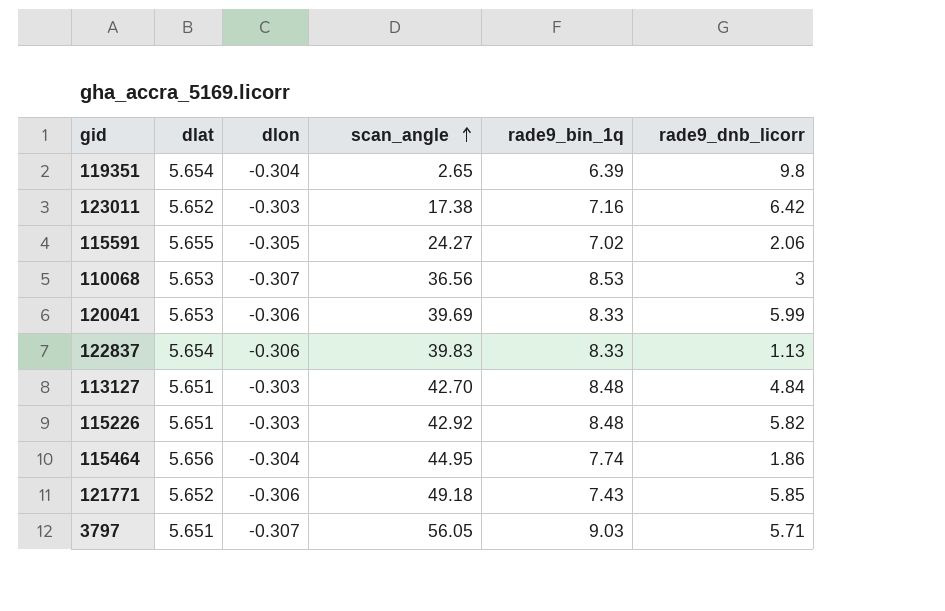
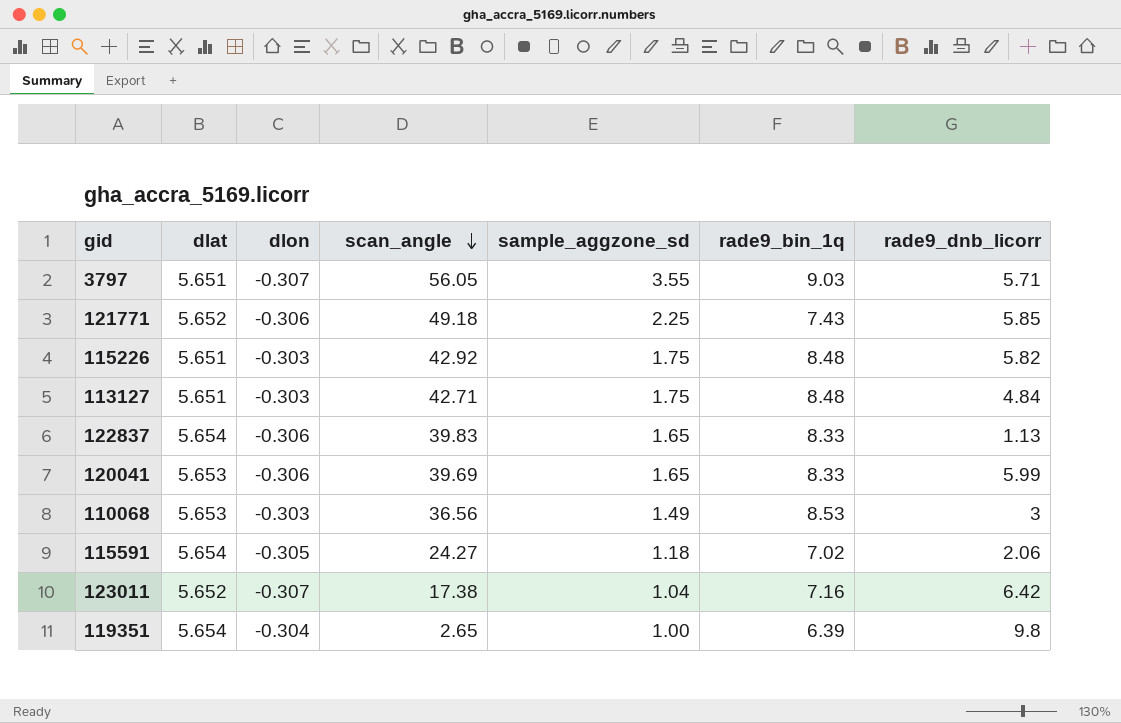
row order: scan_angle ascending -> scan_angle descending
column sample_aggzone_sd | position: none -> 5
row 115464: 5.656 | -0.304 | 44.95 | 7.74 | 1.86 -> none
113127 | scan_angle: 42.70 -> 42.71
110068 | dlon: -0.307 -> -0.303
115591 | dlat: 5.655 -> 5.654
123011 | dlon: -0.303 -> -0.307

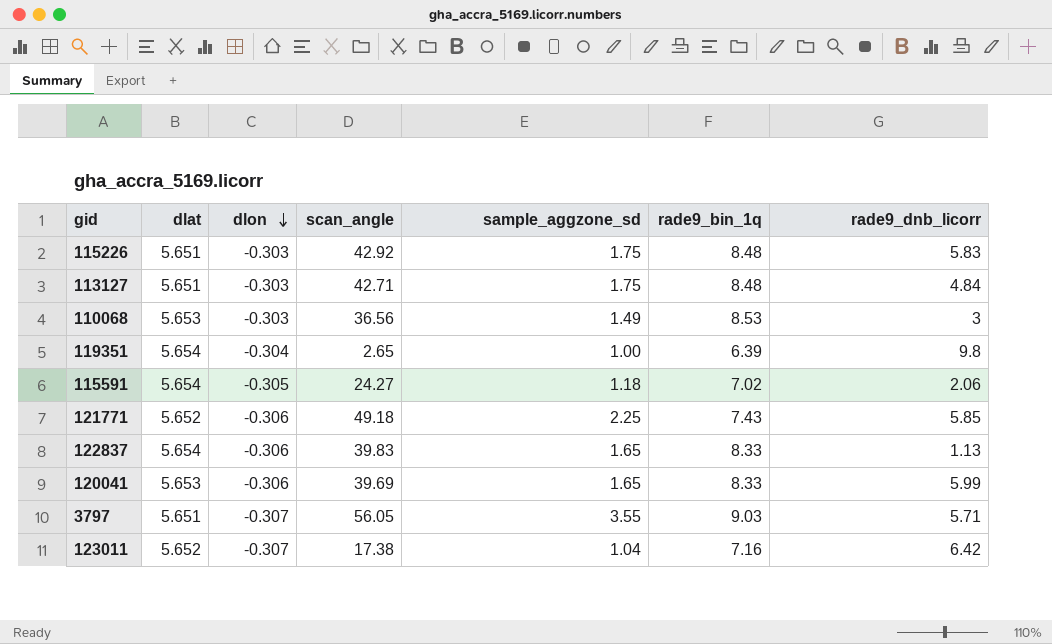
row order: scan_angle descending -> dlon descending
115226 | rade9_dnb_licorr: 5.82 -> 5.83

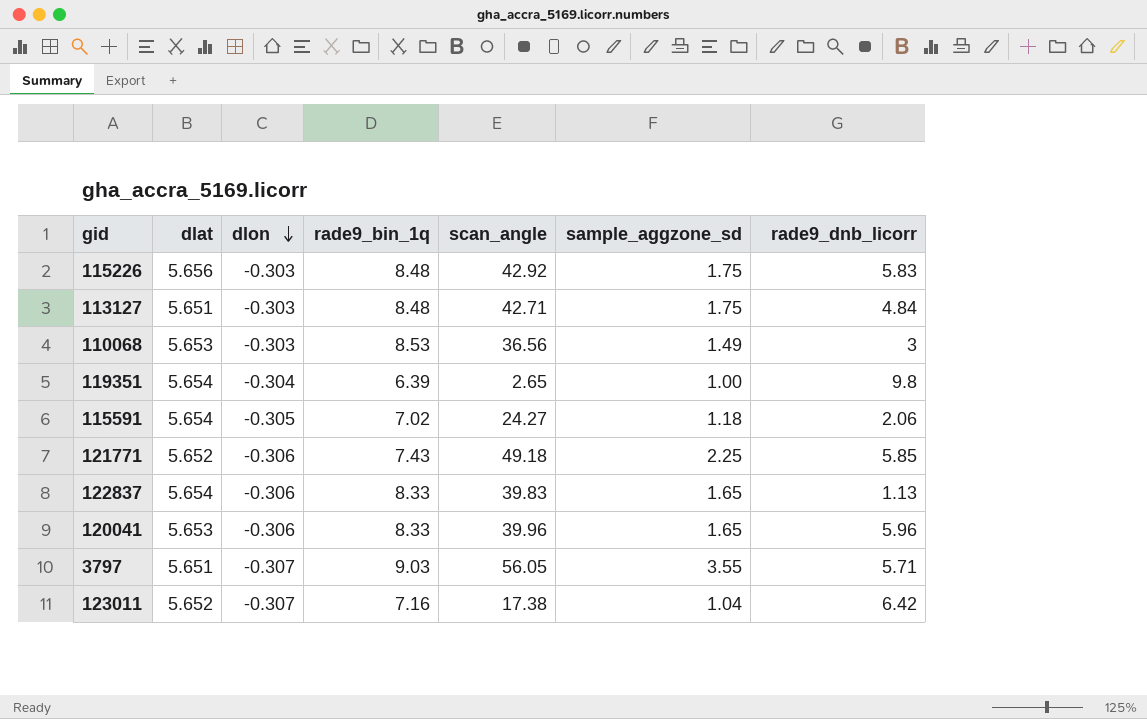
column rade9_bin_1q | position: 6 -> 4
115226 | dlat: 5.651 -> 5.656
120041 | scan_angle: 39.69 -> 39.96
120041 | rade9_dnb_licorr: 5.99 -> 5.96

